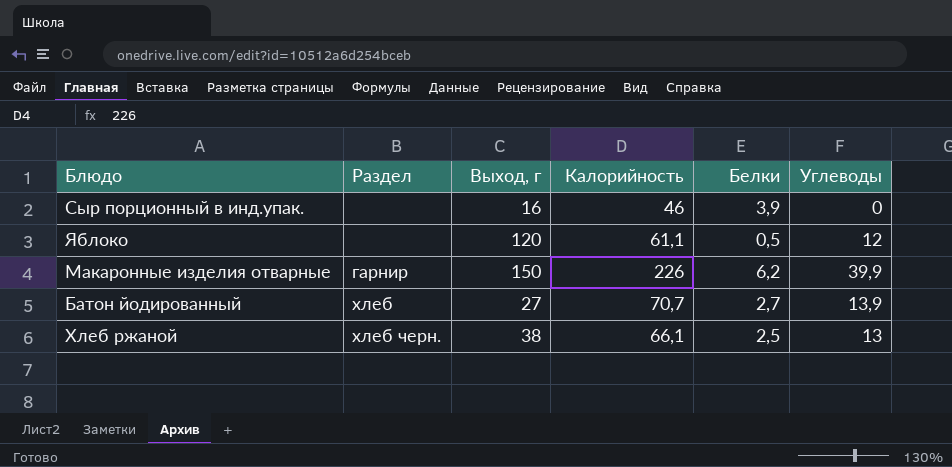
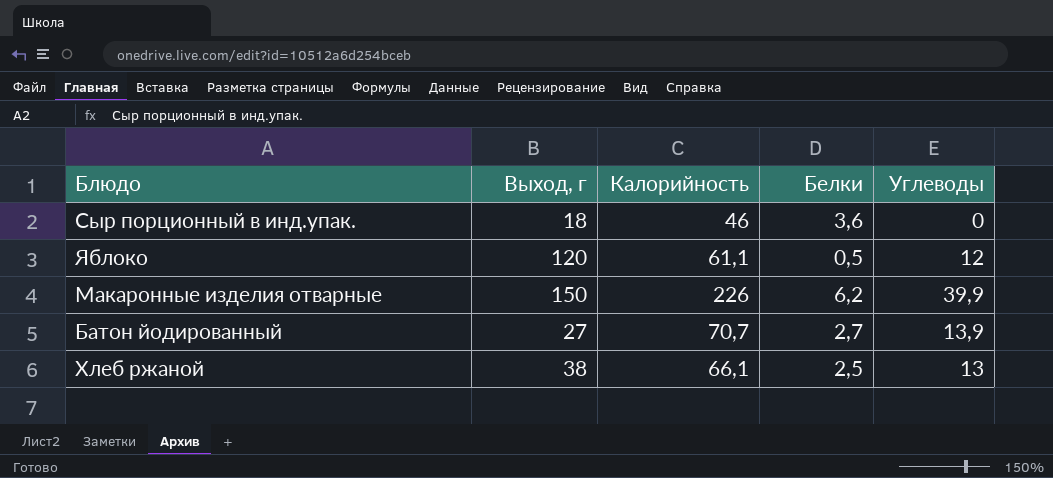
column Раздел | position: 2 -> none
Сыр порционный в инд.упак. | Выход, г: 16 -> 18
Сыр порционный в инд.упак. | Белки: 3,9 -> 3,6

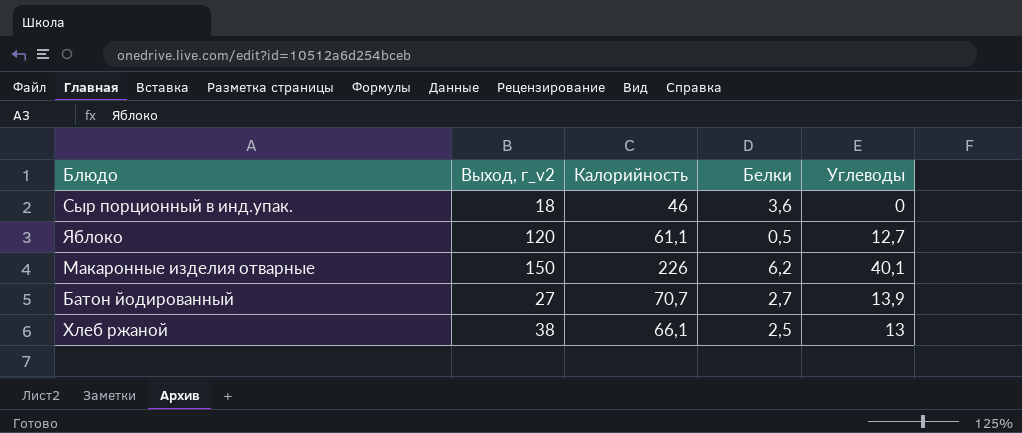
column name: Выход, г -> Выход, г_v2
Яблоко | Углеводы: 12 -> 12,7
Макаронные изделия отварные | Углеводы: 39,9 -> 40,1

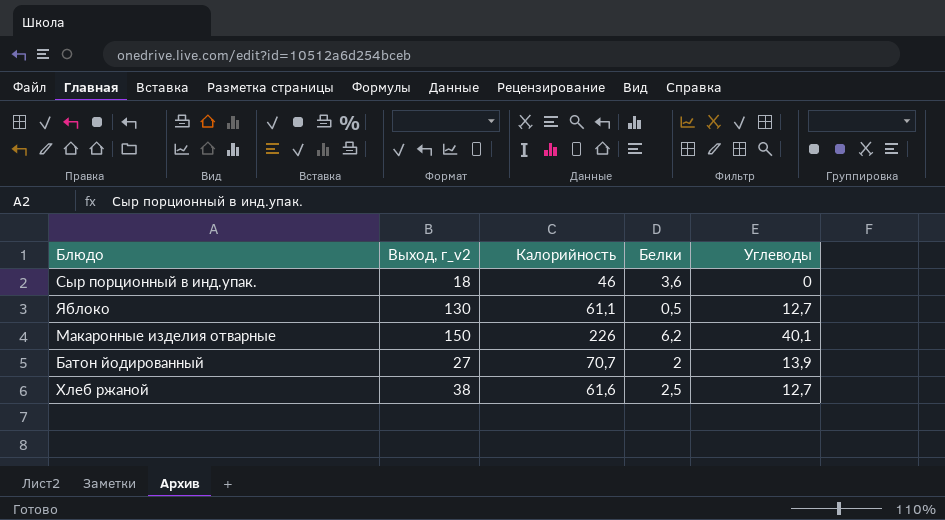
Яблоко | Выход, г_v2: 120 -> 130
Батон йодированный | Белки: 2,7 -> 2
Хлеб ржаной | Калорийность: 66,1 -> 61,6
Хлеб ржаной | Углеводы: 13 -> 12,7

